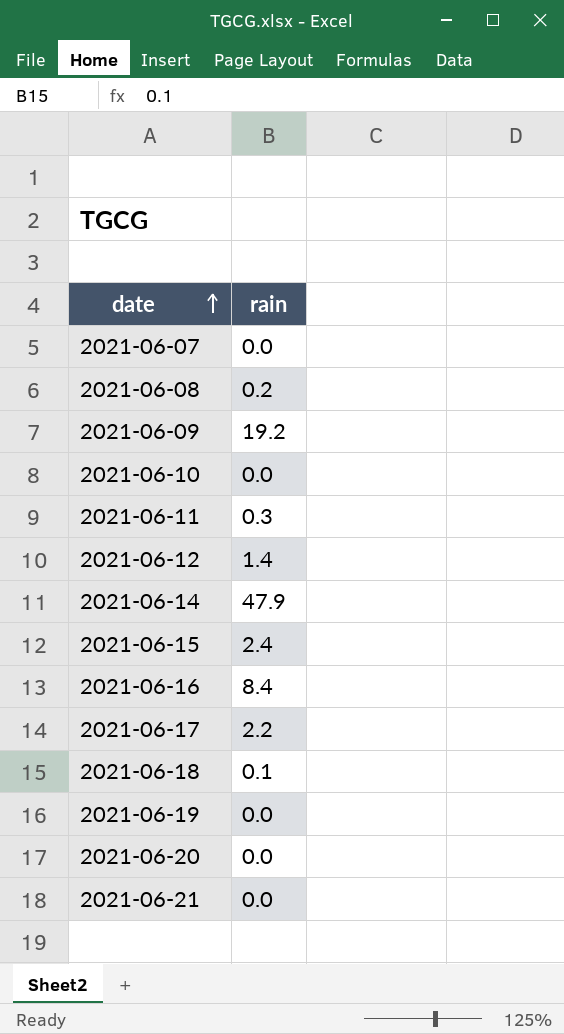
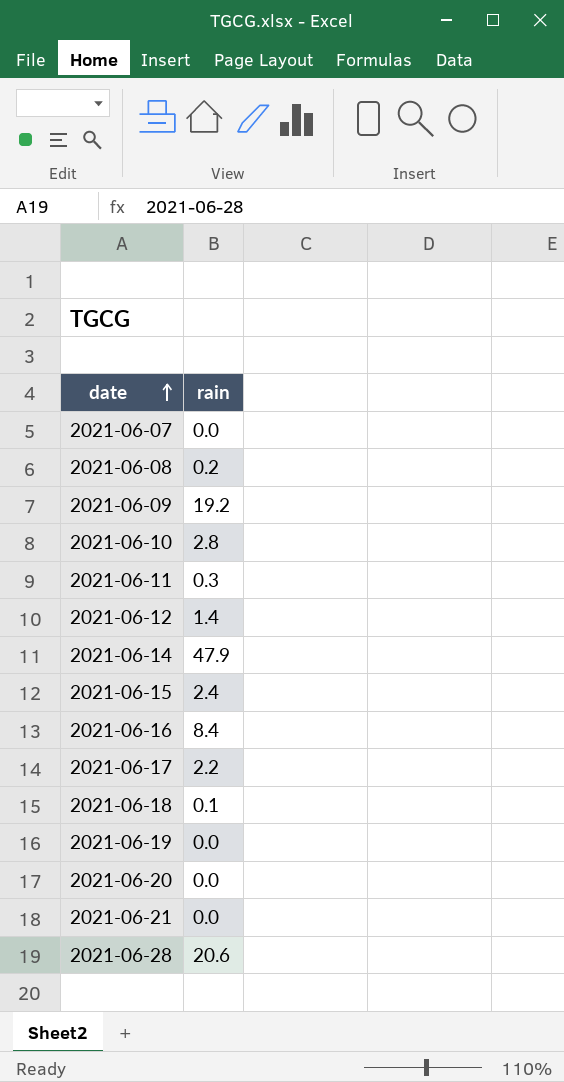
2021-06-10 | rain: 0.0 -> 2.8
row 2021-06-28: none -> 20.6

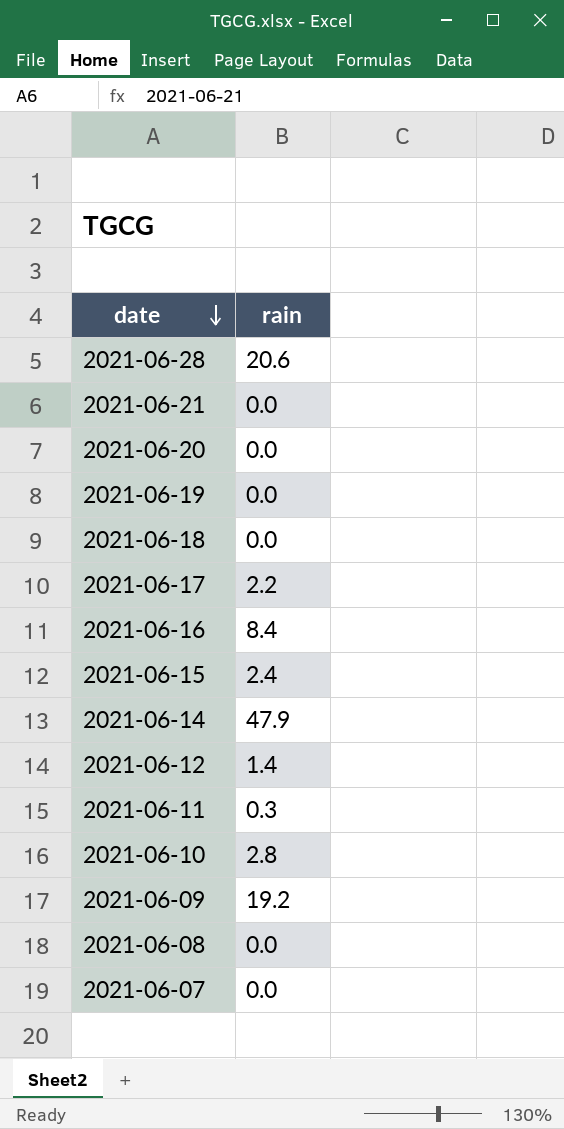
row order: date ascending -> date descending
2021-06-18 | rain: 0.1 -> 0.0
2021-06-08 | rain: 0.2 -> 0.0

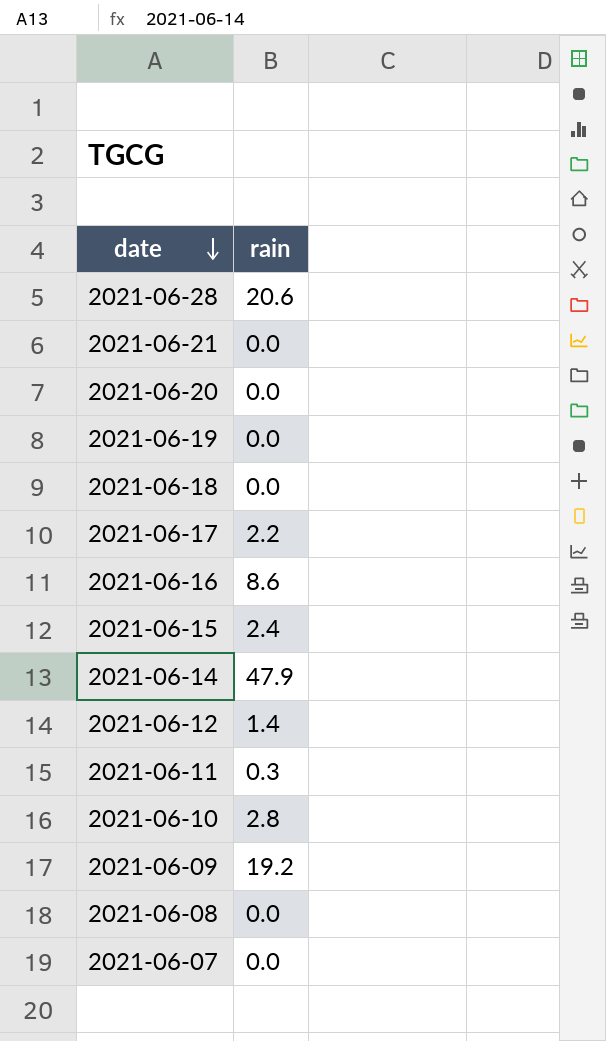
2021-06-16 | rain: 8.4 -> 8.6

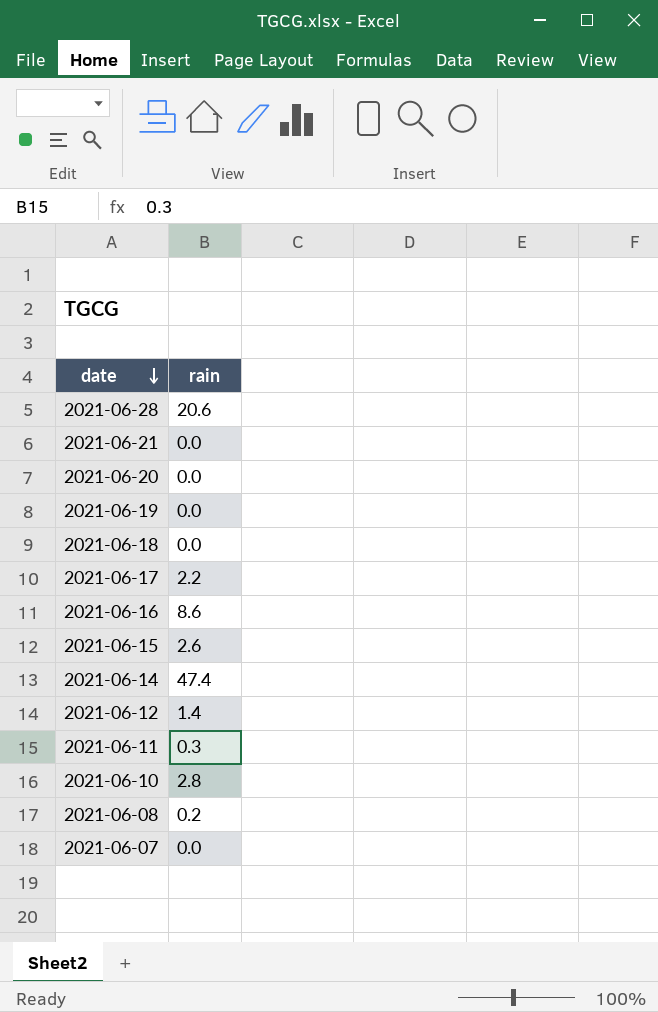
row 2021-06-09: 19.2 -> none
2021-06-15 | rain: 2.4 -> 2.6
2021-06-14 | rain: 47.9 -> 47.4
2021-06-08 | rain: 0.0 -> 0.2

